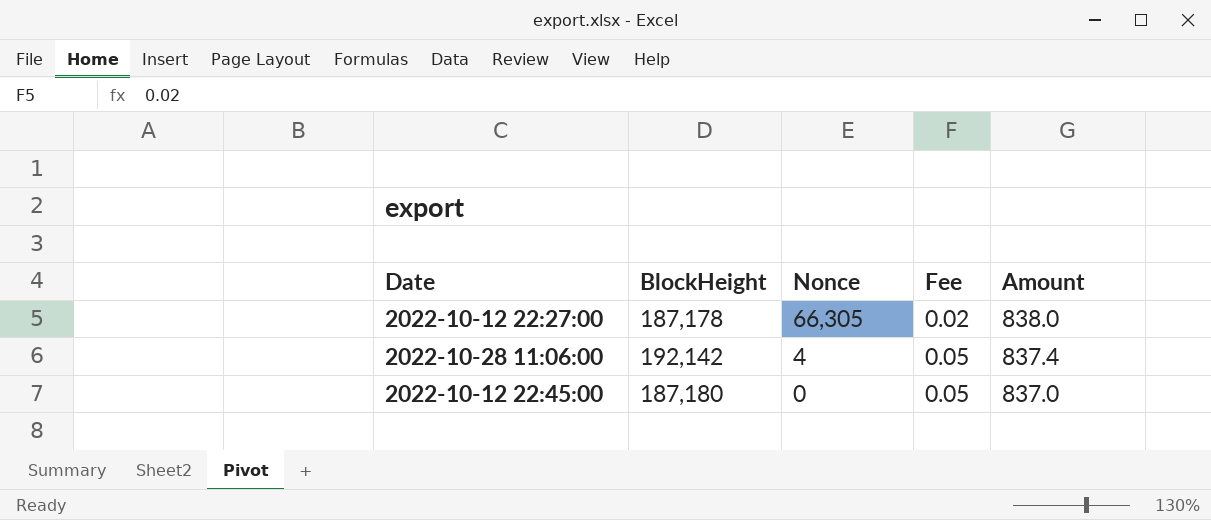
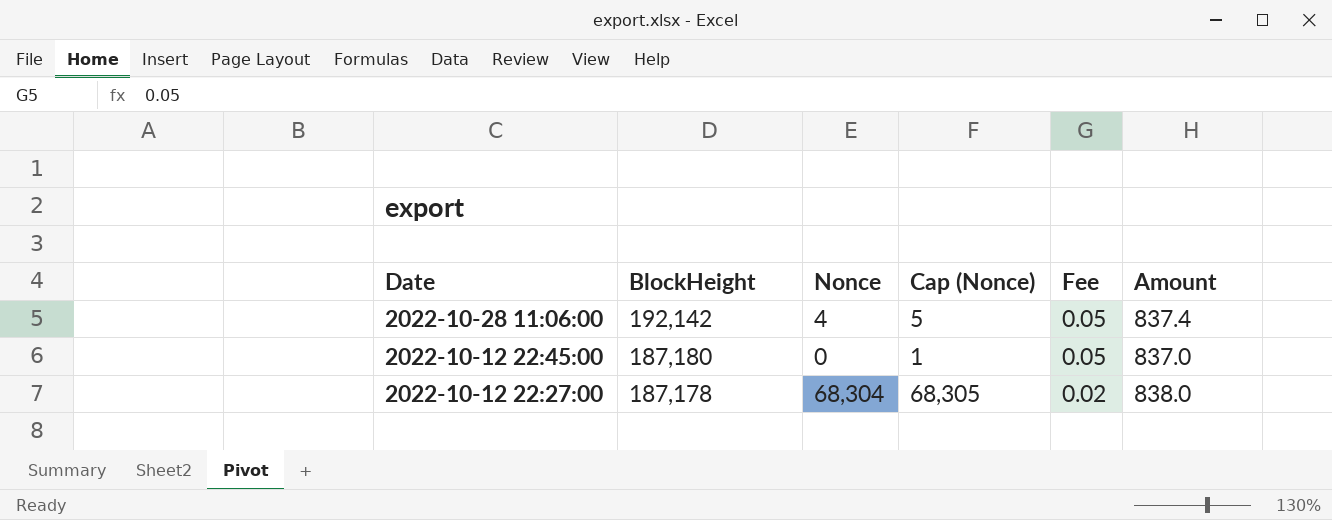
row order: Nonce descending -> Date descending
column Cap (Nonce) | formula: none -> [Nonce] + 1
2022-10-12 22:27:00 | Nonce: 66,305 -> 68,304

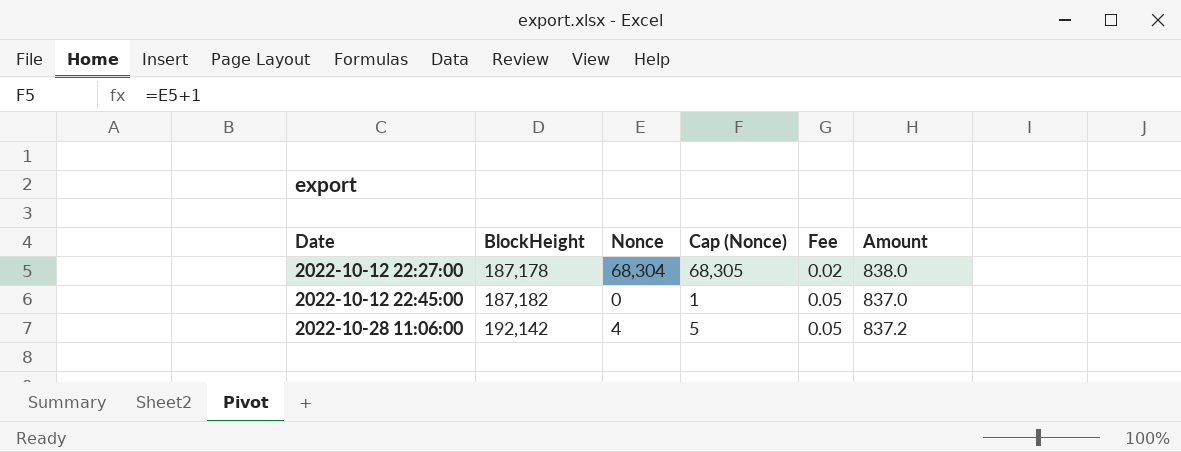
row order: Date descending -> Date ascending
2022-10-12 22:45:00 | BlockHeight: 187,180 -> 187,182
2022-10-28 11:06:00 | Amount: 837.4 -> 837.2

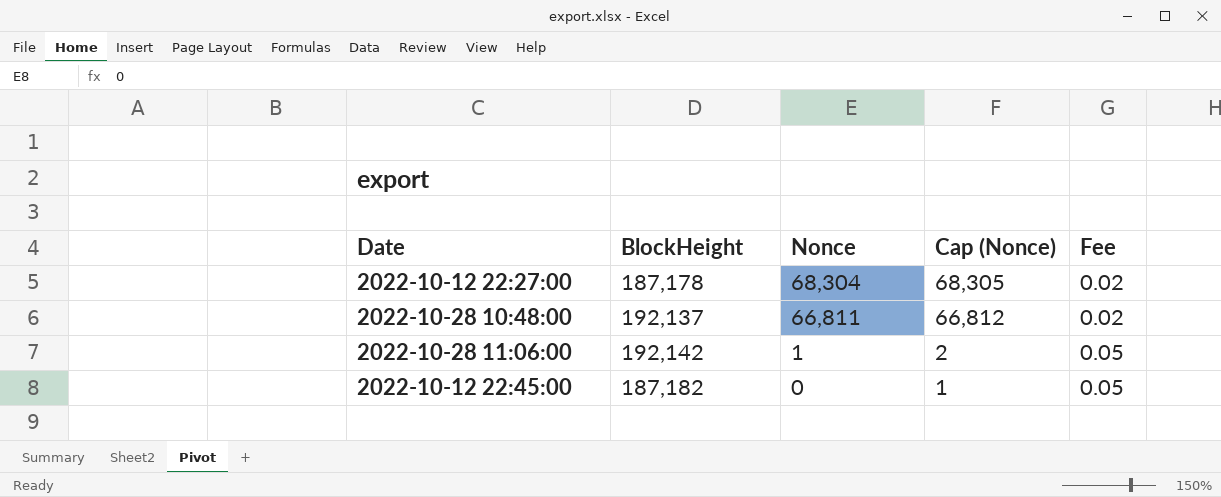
row order: Date ascending -> Nonce descending
column Amount | position: 6 -> none
row 2022-10-28 10:48:00: none -> 192,137 | 66,811 | 66,812 | 0.02
2022-10-28 11:06:00 | Nonce: 4 -> 1
2022-10-28 11:06:00 | Cap (Nonce): 5 -> 2

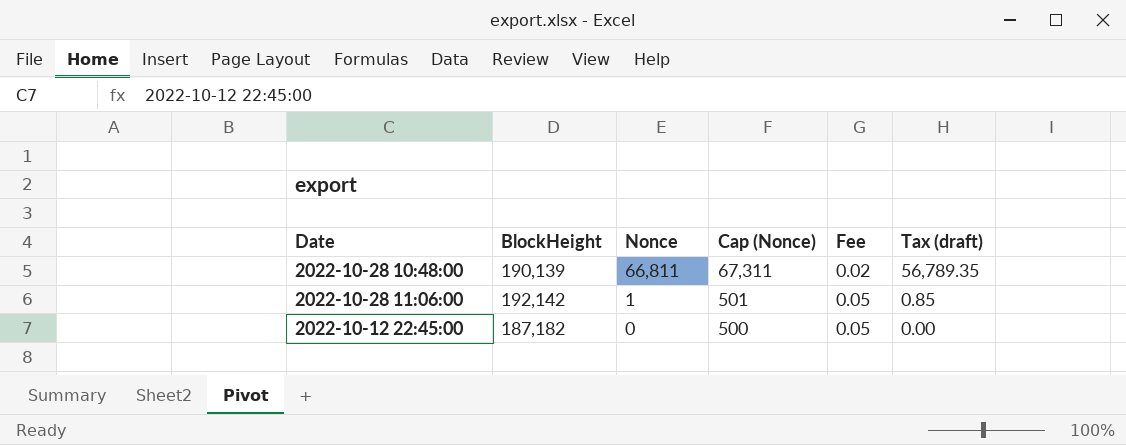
column Cap (Nonce) | formula: [Nonce] + 1 -> [Nonce] + 500
column Tax (draft) | formula: none -> [Nonce] * 0.85
row 2022-10-12 22:27:00: 187,178 | 68,304 | 68,305 | 0.02 -> none
2022-10-28 10:48:00 | BlockHeight: 192,137 -> 190,139

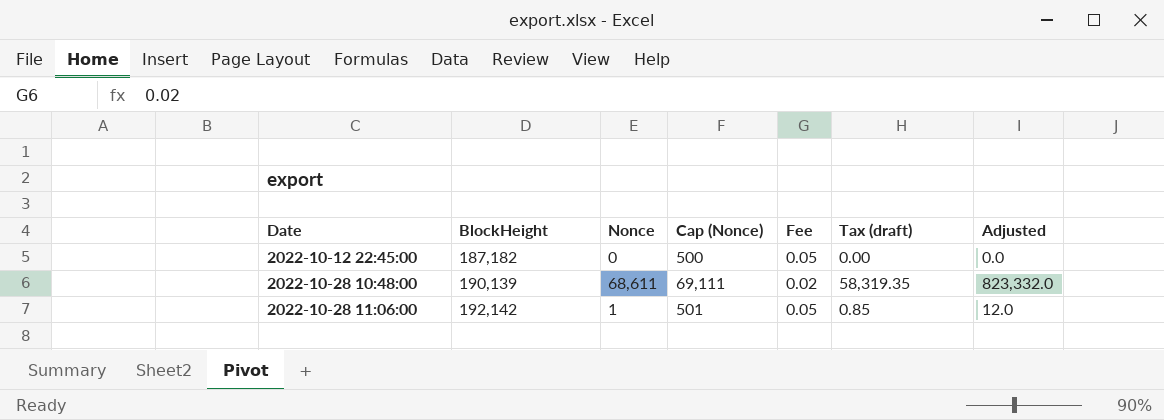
row order: Nonce descending -> Date ascending
column Adjusted | formula: none -> [Nonce] * 12
2022-10-28 10:48:00 | Nonce: 66,811 -> 68,611
2022-10-28 10:48:00 | Cap (Nonce): 67,311 -> 69,111
2022-10-28 10:48:00 | Tax (draft): 56,789.35 -> 58,319.35

